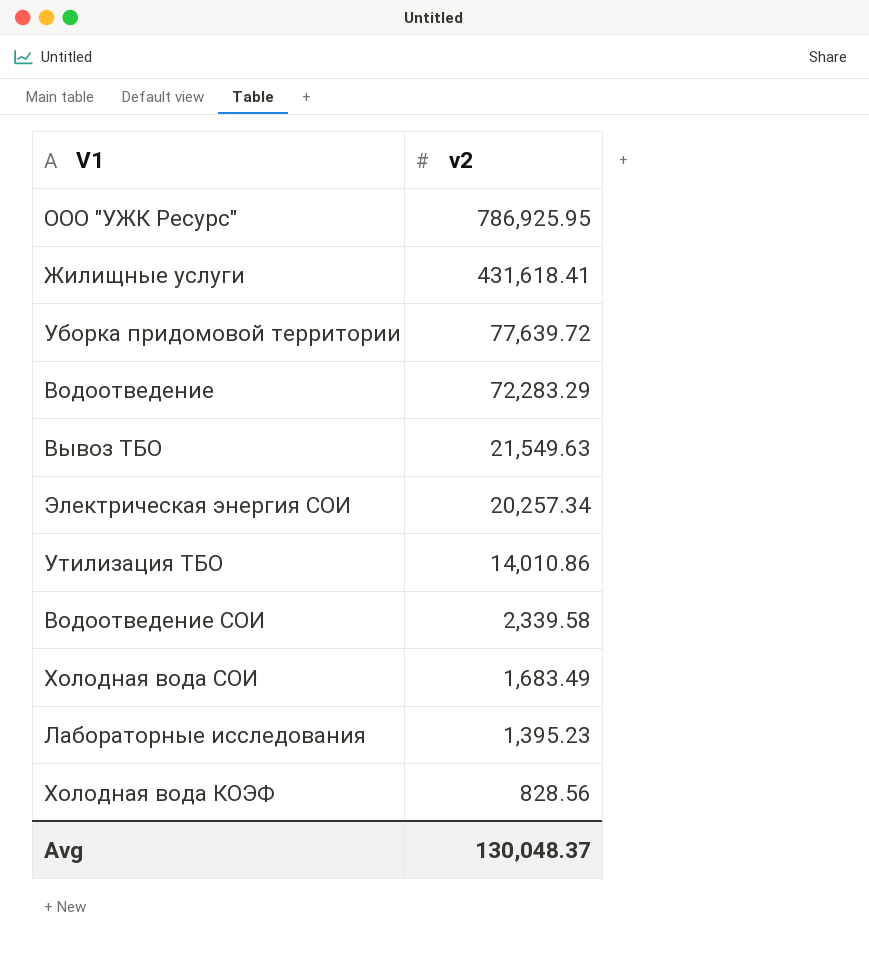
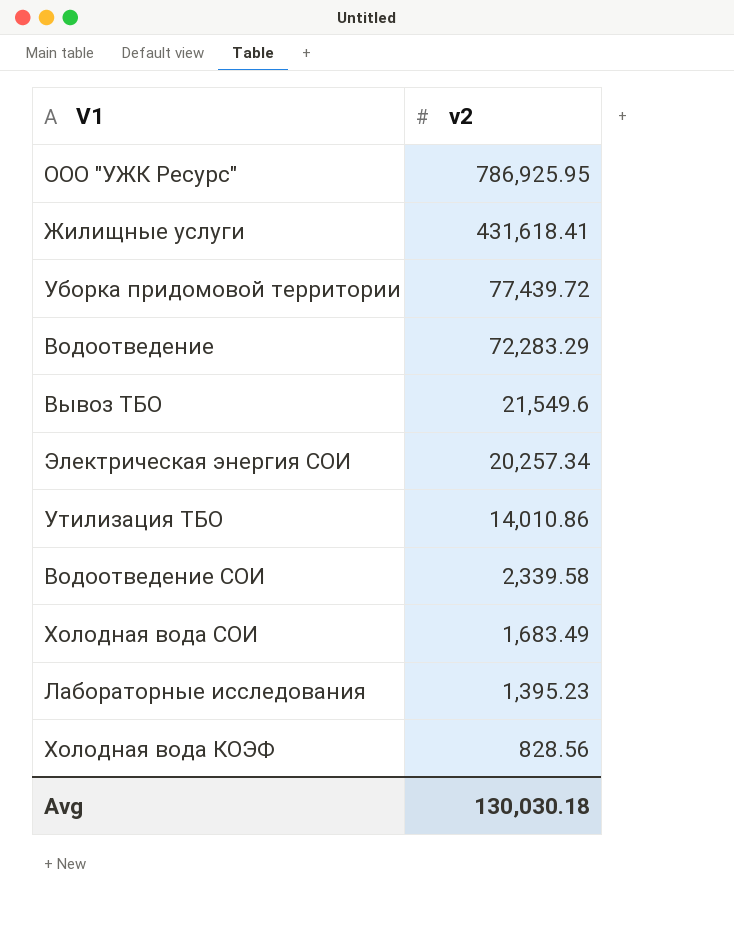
Уборка придомовой территории | v2: 77,639.72 -> 77,439.72
Вывоз ТБО | v2: 21,549.63 -> 21,549.6
Avg | v2: 130,048.37 -> 130,030.18

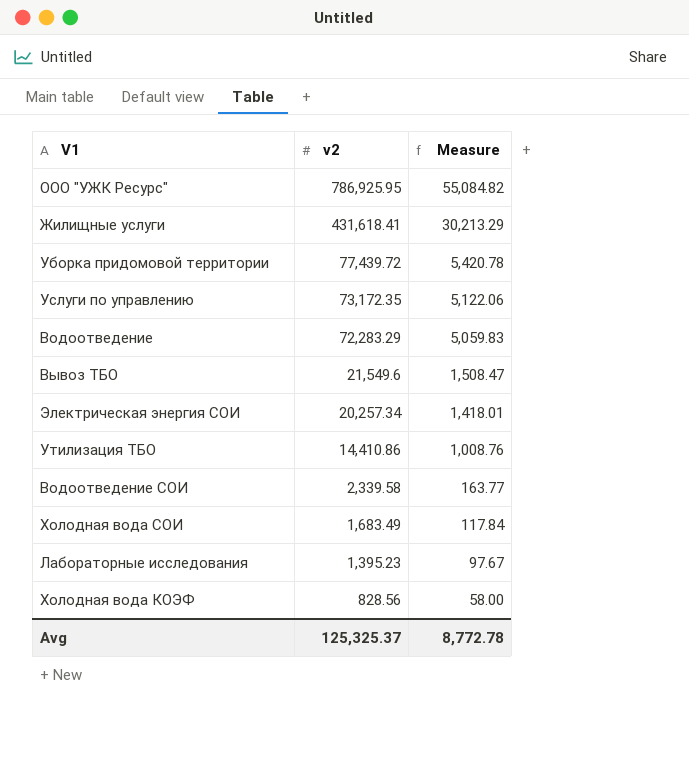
column Measure | formula: none -> [v2] * 0.07
row Услуги по управлению: none -> 73,172.35 | 5,122.06
Утилизация ТБО | v2: 14,010.86 -> 14,410.86
Avg | v2: 130,030.18 -> 125,325.37

